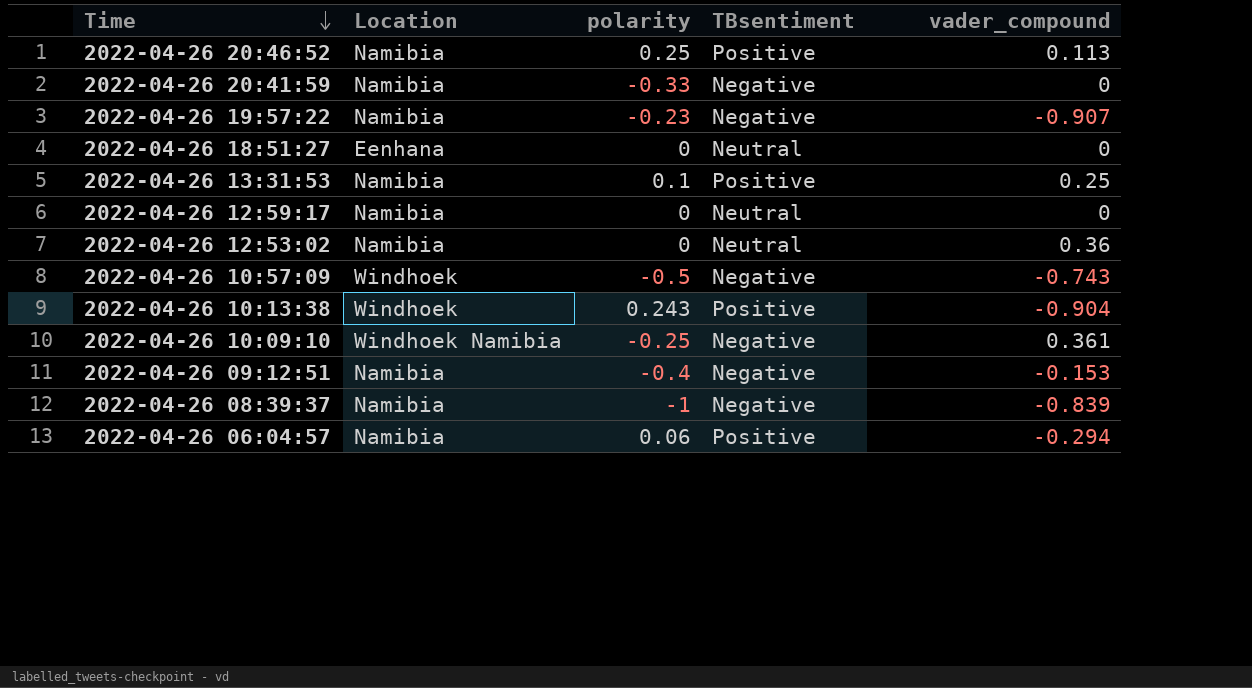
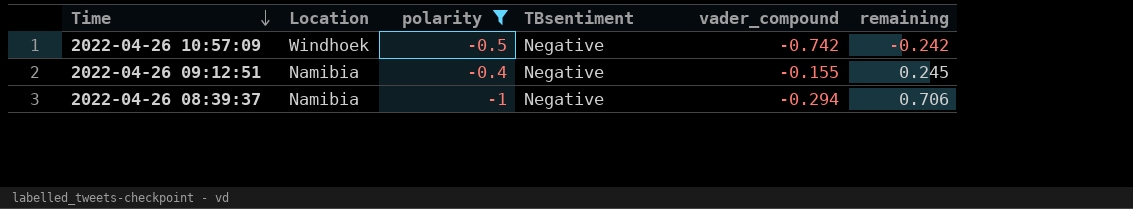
filter: none -> polarity <= -0.4
column remaining | formula: none -> [vader_compound] - [polarity]
2022-04-26 10:57:09 | vader_compound: -0.743 -> -0.742
2022-04-26 09:12:51 | vader_compound: -0.153 -> -0.155
2022-04-26 08:39:37 | vader_compound: -0.839 -> -0.294

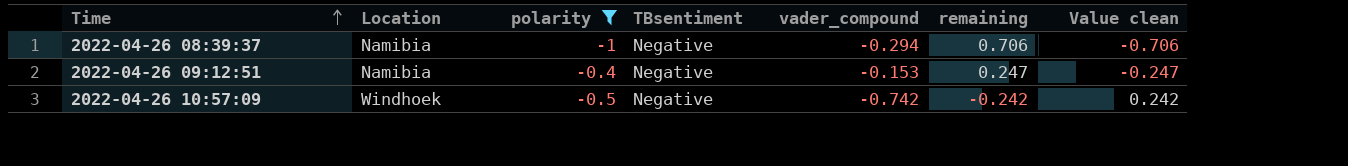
row order: Time descending -> Time ascending
column Value clean | formula: none -> [polarity] - [vader_compound]
2022-04-26 09:12:51 | vader_compound: -0.155 -> -0.153
2022-04-26 09:12:51 | remaining: 0.245 -> 0.247

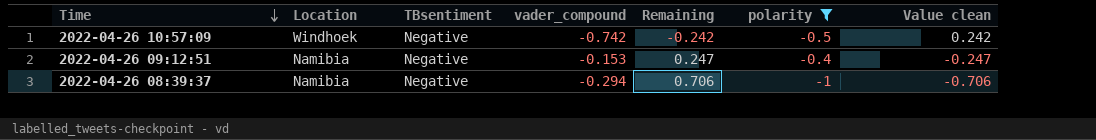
row order: Time ascending -> Time descending
column name: remaining -> Remaining
column polarity | position: 3 -> 6

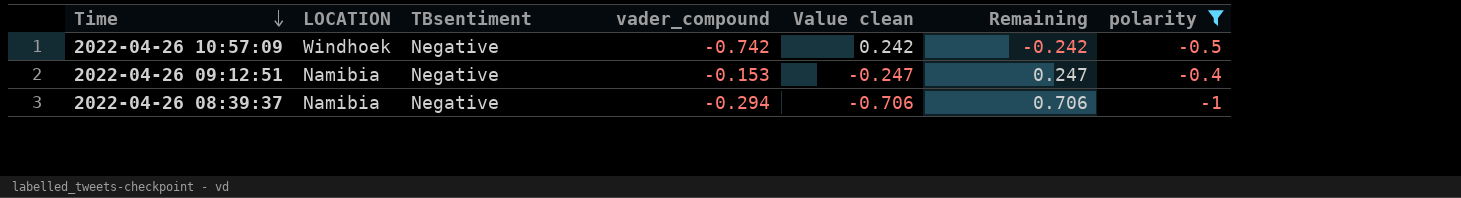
column name: Location -> LOCATION
column Value clean | position: 7 -> 5

